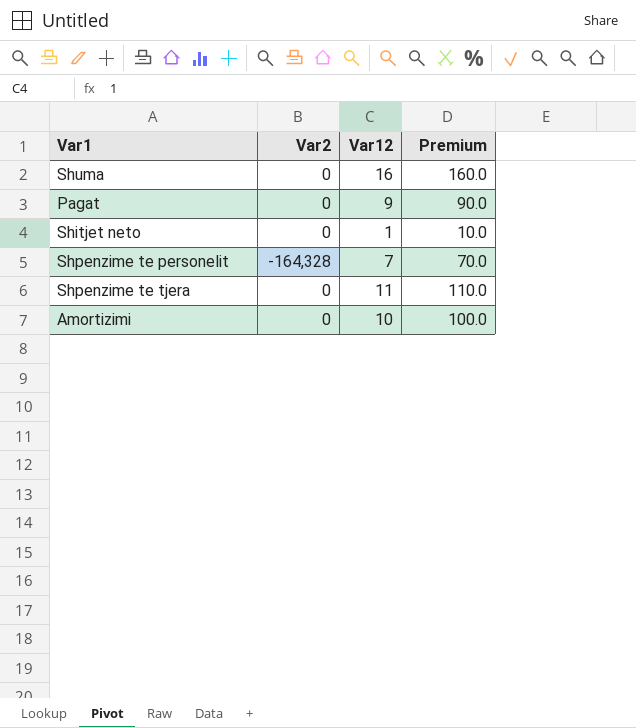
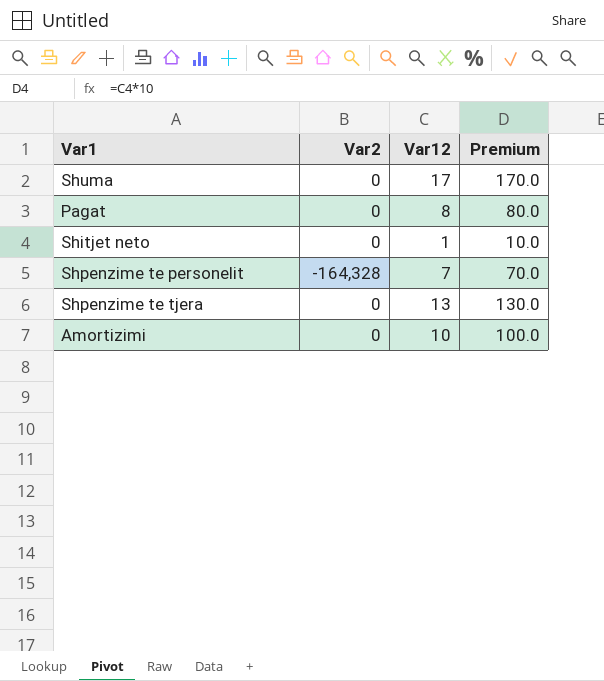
Shuma | Var12: 16 -> 17
Shuma | Premium: 160.0 -> 170.0
Pagat | Var12: 9 -> 8
Pagat | Premium: 90.0 -> 80.0
Shpenzime te tjera | Var12: 11 -> 13
Shpenzime te tjera | Premium: 110.0 -> 130.0

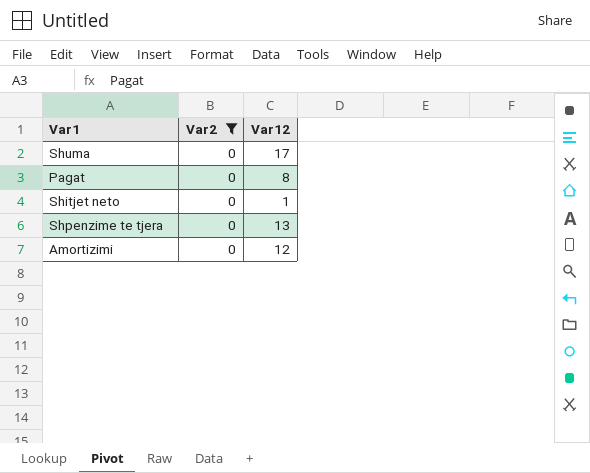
filter: none -> Var2 = 0
column Premium | formula: [Var12] * 10 -> none
Amortizimi | Var12: 10 -> 12

